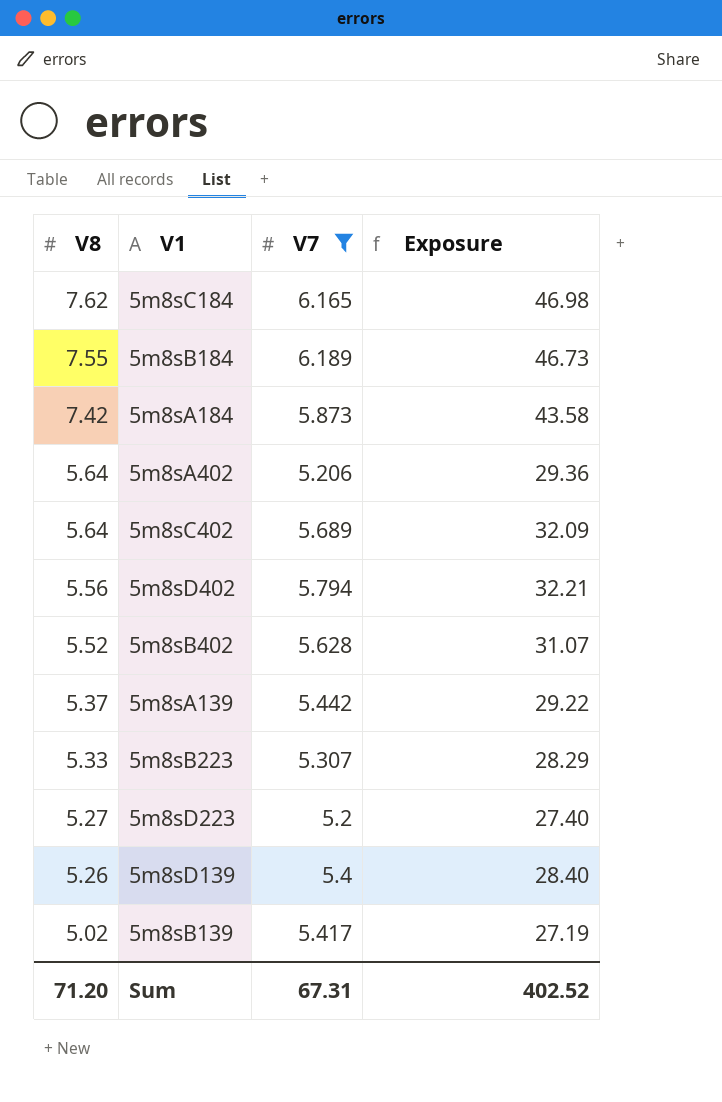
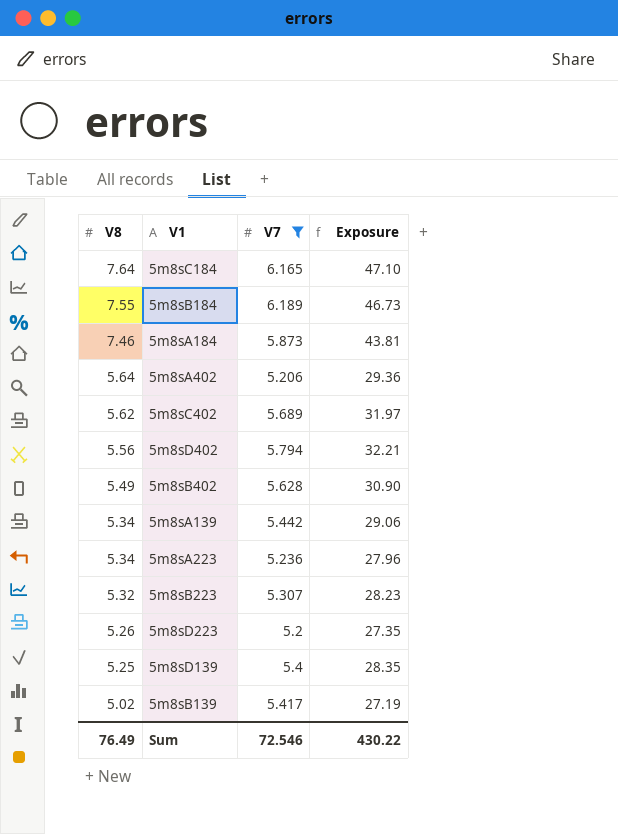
5m8sC184 | V8: 7.62 -> 7.64
5m8sC184 | Exposure: 46.98 -> 47.10
5m8sA184 | V8: 7.42 -> 7.46
5m8sA184 | Exposure: 43.58 -> 43.81
5m8sC402 | V8: 5.64 -> 5.62
5m8sC402 | Exposure: 32.09 -> 31.97
5m8sB402 | V8: 5.52 -> 5.49
5m8sB402 | Exposure: 31.07 -> 30.90
5m8sA139 | V8: 5.37 -> 5.34
5m8sA139 | Exposure: 29.22 -> 29.06
row 5m8sA223: none -> 5.34 | 5.236 | 27.96
5m8sB223 | V8: 5.33 -> 5.32
5m8sB223 | Exposure: 28.29 -> 28.23
5m8sD223 | V8: 5.27 -> 5.26
5m8sD223 | Exposure: 27.40 -> 27.35
5m8sD139 | V8: 5.26 -> 5.25
5m8sD139 | Exposure: 28.40 -> 28.35
Sum | V8: 71.20 -> 76.49
Sum | V7: 67.31 -> 72.546
Sum | Exposure: 402.52 -> 430.22

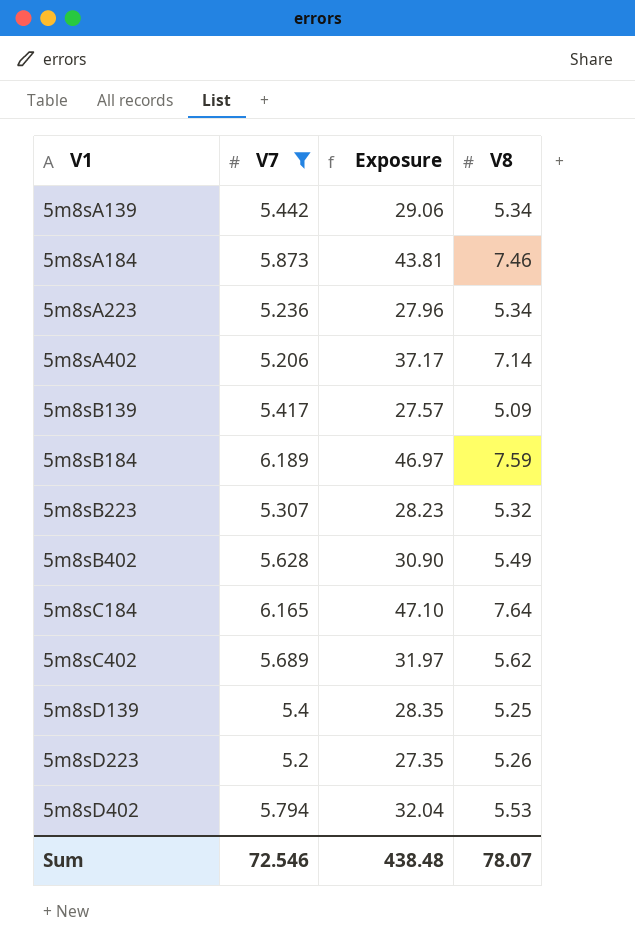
row order: V8 descending -> V1 ascending
column V8 | position: 1 -> 4
5m8sA402 | Exposure: 29.36 -> 37.17
5m8sA402 | V8: 5.64 -> 7.14
5m8sB139 | Exposure: 27.19 -> 27.57
5m8sB139 | V8: 5.02 -> 5.09
5m8sB184 | Exposure: 46.73 -> 46.97
5m8sB184 | V8: 7.55 -> 7.59
5m8sD402 | Exposure: 32.21 -> 32.04
5m8sD402 | V8: 5.56 -> 5.53
Sum | Exposure: 430.22 -> 438.48
Sum | V8: 76.49 -> 78.07

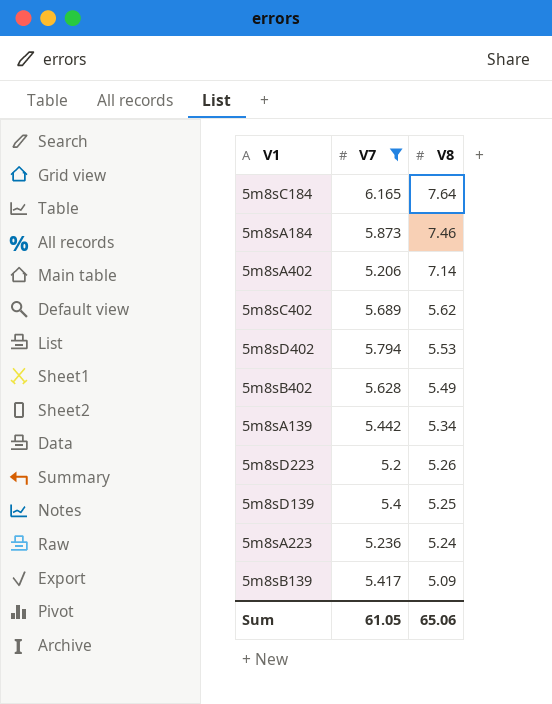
row order: V1 ascending -> V8 descending
column Exposure | formula: [V7] * [V8] -> none
row 5m8sB184: 6.189 | 46.97 | 7.59 -> none
row 5m8sB223: 5.307 | 28.23 | 5.32 -> none
5m8sA223 | V8: 5.34 -> 5.24
Sum | V7: 72.546 -> 61.05
Sum | V8: 78.07 -> 65.06

